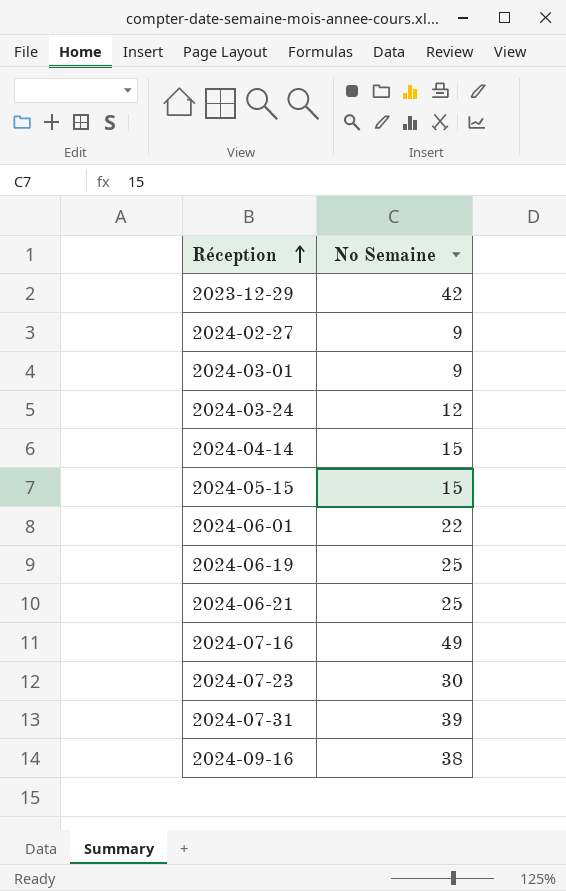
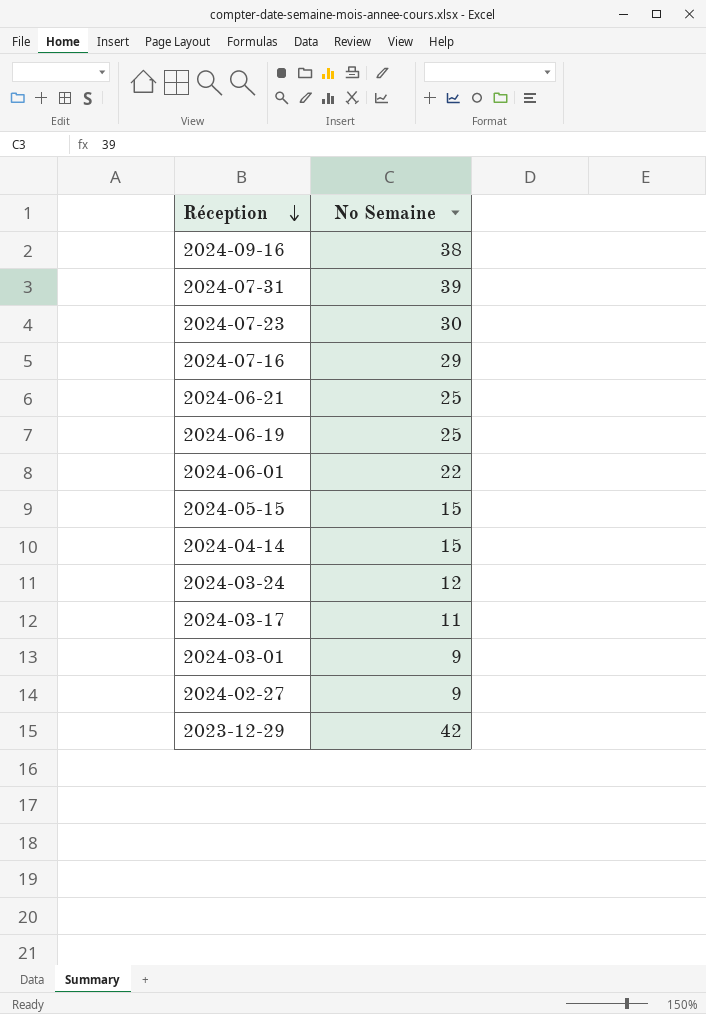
row order: Réception ascending -> Réception descending
2024-07-16 | No Semaine: 49 -> 29
row 2024-03-17: none -> 11

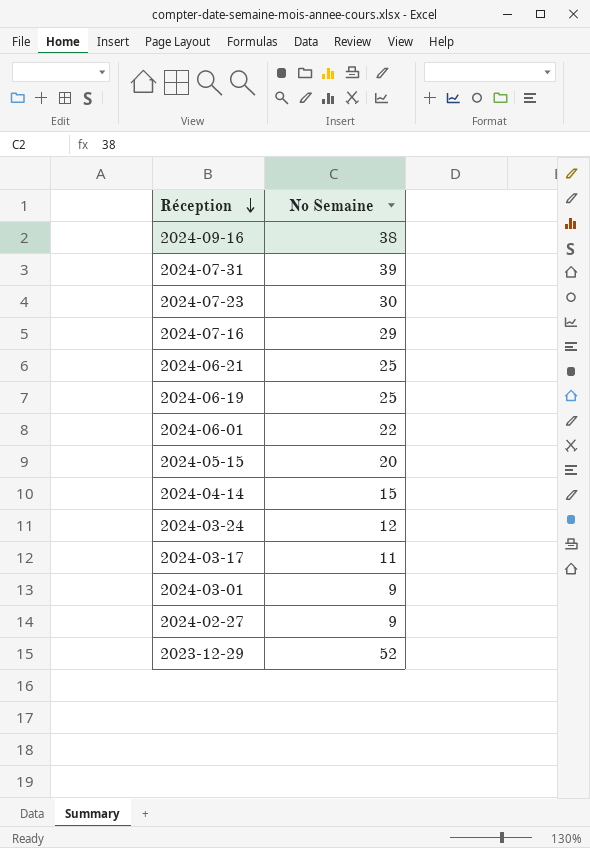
2024-05-15 | No Semaine: 15 -> 20
2023-12-29 | No Semaine: 42 -> 52

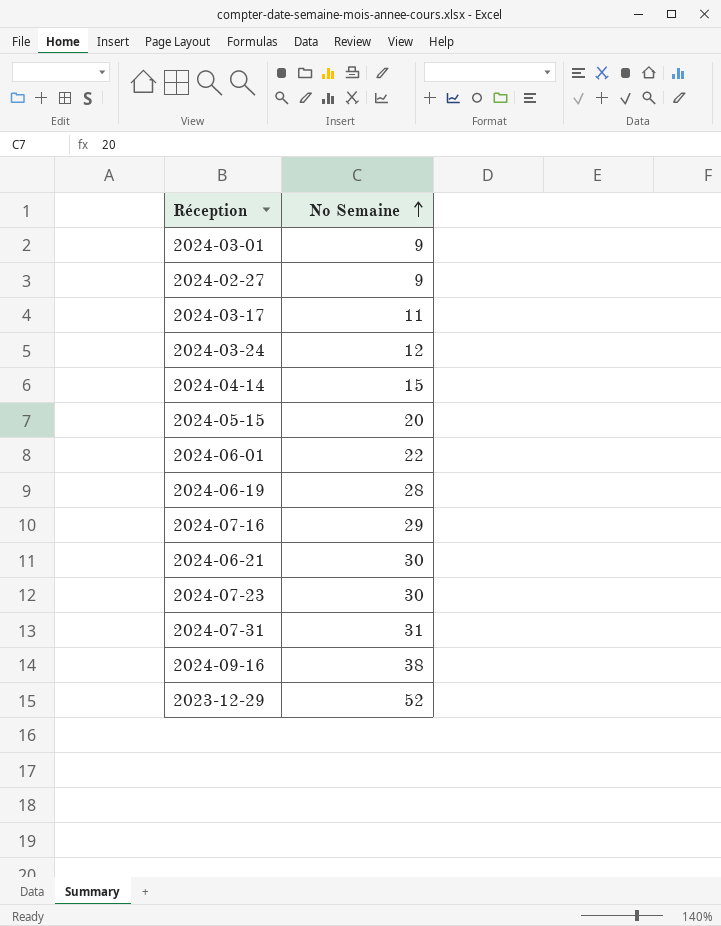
row order: Réception descending -> No Semaine ascending
2024-06-19 | No Semaine: 25 -> 28
2024-06-21 | No Semaine: 25 -> 30
2024-07-31 | No Semaine: 39 -> 31

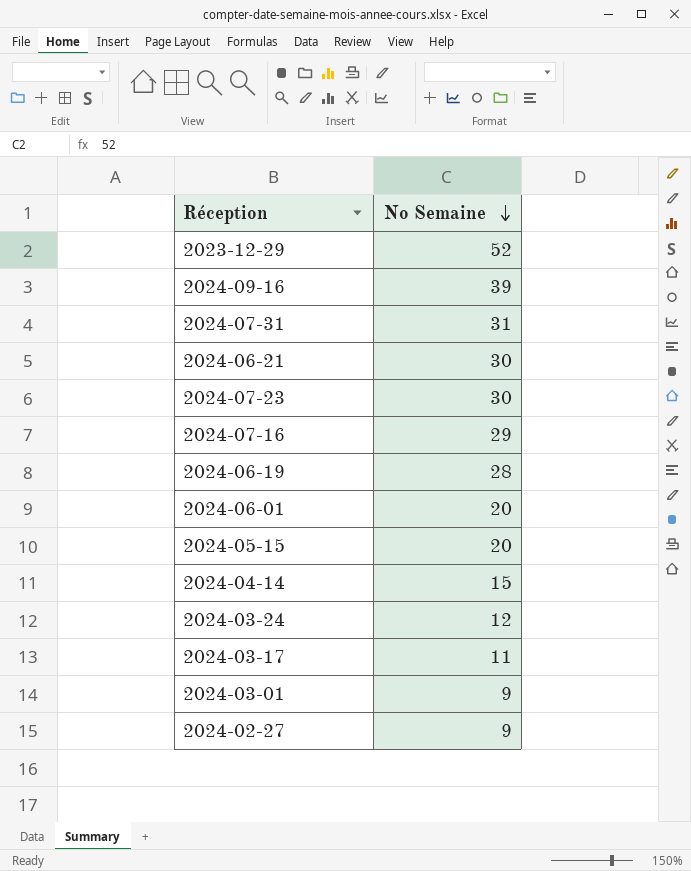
row order: No Semaine ascending -> No Semaine descending
2024-09-16 | No Semaine: 38 -> 39
2024-06-01 | No Semaine: 22 -> 20

